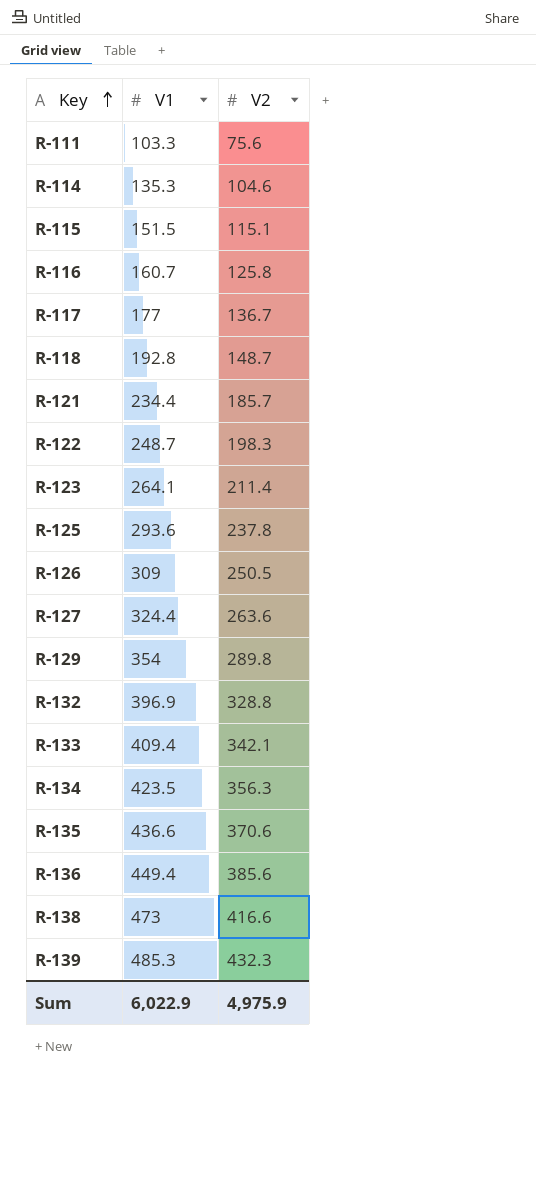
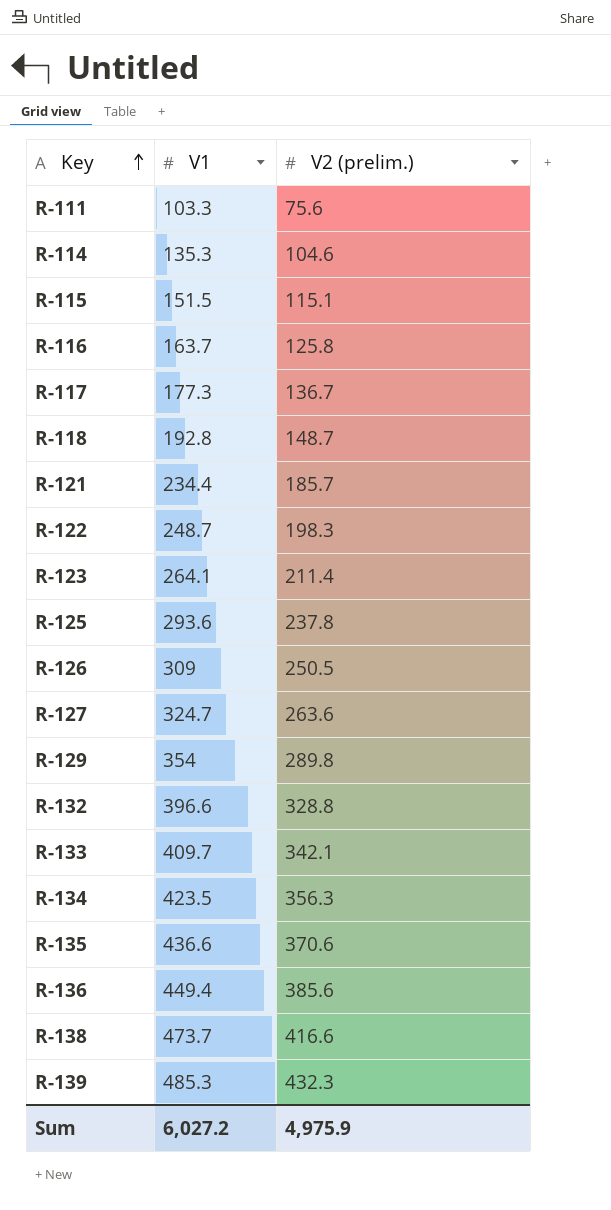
column name: V2 -> V2 (prelim.)
R-116 | V1: 160.7 -> 163.7
R-117 | V1: 177 -> 177.3
R-127 | V1: 324.4 -> 324.7
R-132 | V1: 396.9 -> 396.6
R-133 | V1: 409.4 -> 409.7
R-138 | V1: 473 -> 473.7
Sum | V1: 6,022.9 -> 6,027.2

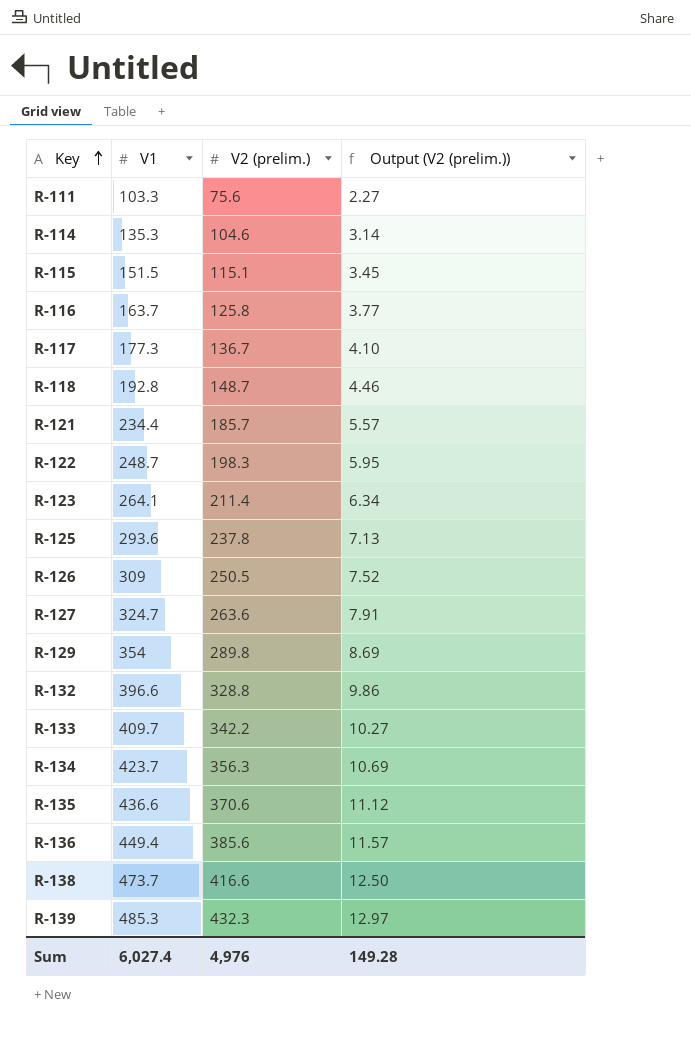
column Output (V2 (prelim.)) | formula: none -> [V2 (prelim.)] * 0.03
R-133 | V2 (prelim.): 342.1 -> 342.2
R-134 | V1: 423.5 -> 423.7
Sum | V1: 6,027.2 -> 6,027.4
Sum | V2 (prelim.): 4,975.9 -> 4,976

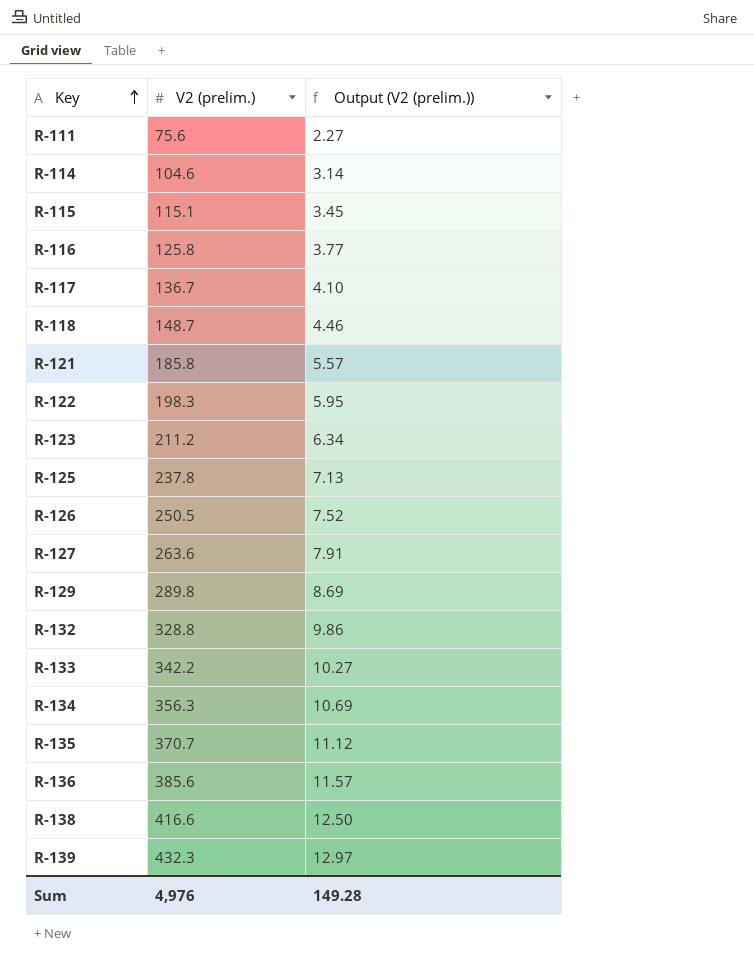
column V1 | position: 2 -> none
R-121 | V2 (prelim.): 185.7 -> 185.8
R-123 | V2 (prelim.): 211.4 -> 211.2
R-135 | V2 (prelim.): 370.6 -> 370.7

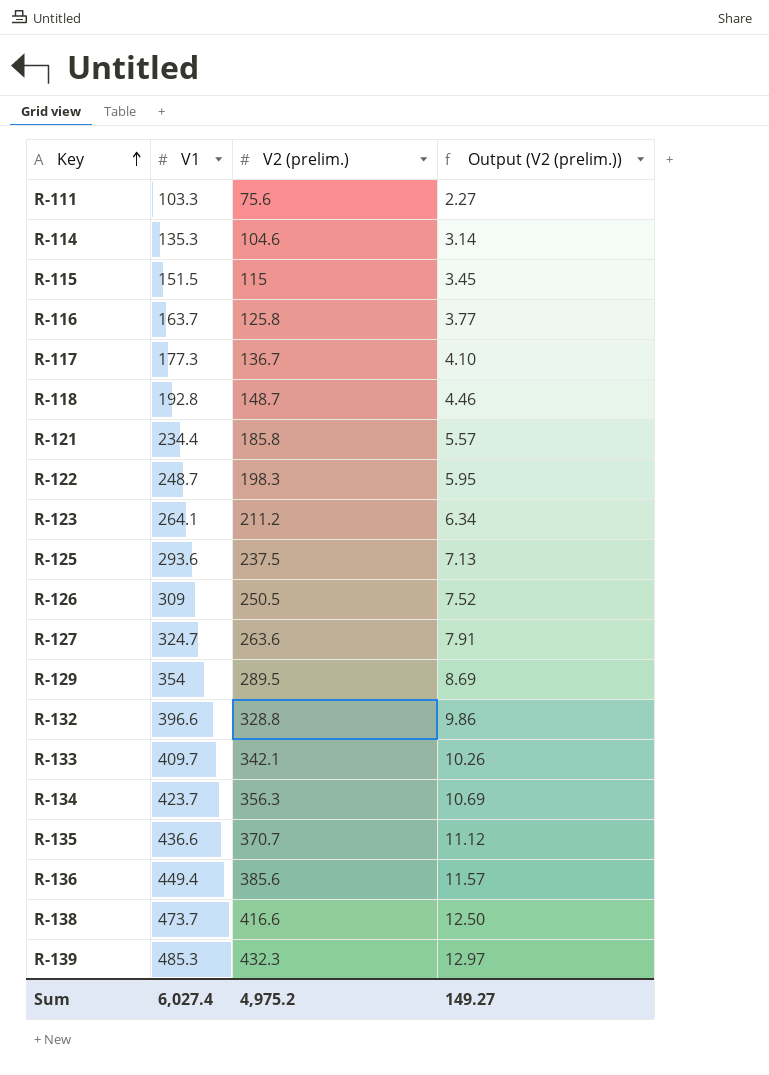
column V1 | position: none -> 2
R-115 | V2 (prelim.): 115.1 -> 115
R-125 | V2 (prelim.): 237.8 -> 237.5
R-129 | V2 (prelim.): 289.8 -> 289.5
R-133 | V2 (prelim.): 342.2 -> 342.1
R-133 | Output (V2 (prelim.)): 10.27 -> 10.26
Sum | V2 (prelim.): 4,976 -> 4,975.2
Sum | Output (V2 (prelim.)): 149.28 -> 149.27

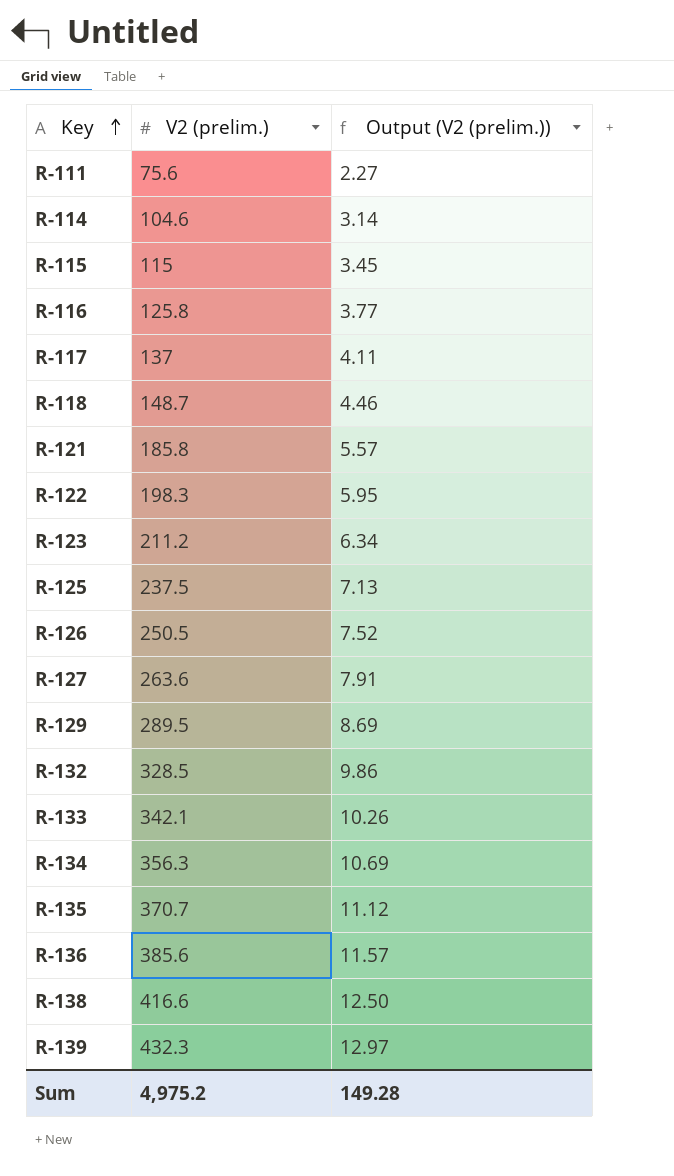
column V1 | position: 2 -> none
R-117 | V2 (prelim.): 136.7 -> 137
R-117 | Output (V2 (prelim.)): 4.10 -> 4.11
R-132 | V2 (prelim.): 328.8 -> 328.5
Sum | Output (V2 (prelim.)): 149.27 -> 149.28

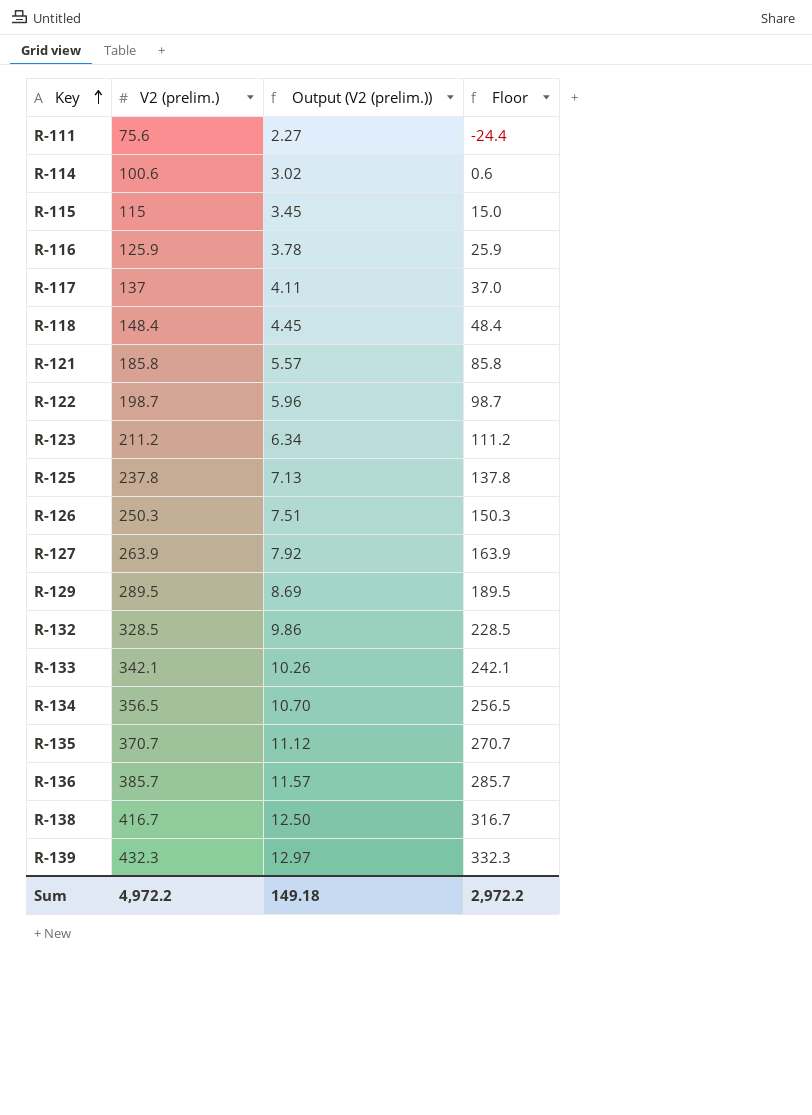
column Floor | formula: none -> [V2 (prelim.)] - 100
R-114 | V2 (prelim.): 104.6 -> 100.6
R-114 | Output (V2 (prelim.)): 3.14 -> 3.02
R-116 | V2 (prelim.): 125.8 -> 125.9
R-116 | Output (V2 (prelim.)): 3.77 -> 3.78
R-118 | V2 (prelim.): 148.7 -> 148.4
R-118 | Output (V2 (prelim.)): 4.46 -> 4.45
R-122 | V2 (prelim.): 198.3 -> 198.7
R-122 | Output (V2 (prelim.)): 5.95 -> 5.96
R-125 | V2 (prelim.): 237.5 -> 237.8
R-126 | V2 (prelim.): 250.5 -> 250.3
R-126 | Output (V2 (prelim.)): 7.52 -> 7.51
R-127 | V2 (prelim.): 263.6 -> 263.9
R-127 | Output (V2 (prelim.)): 7.91 -> 7.92
R-134 | V2 (prelim.): 356.3 -> 356.5
R-134 | Output (V2 (prelim.)): 10.69 -> 10.70
R-136 | V2 (prelim.): 385.6 -> 385.7
R-138 | V2 (prelim.): 416.6 -> 416.7
Sum | V2 (prelim.): 4,975.2 -> 4,972.2
Sum | Output (V2 (prelim.)): 149.28 -> 149.18

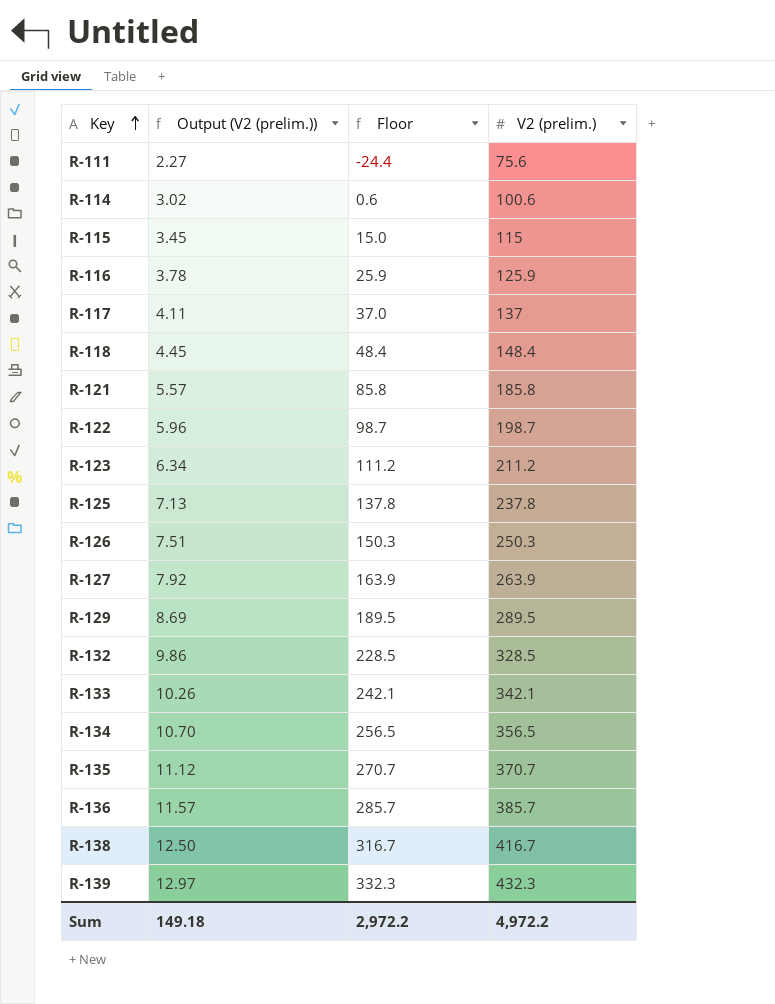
column V2 (prelim.) | position: 2 -> 4

